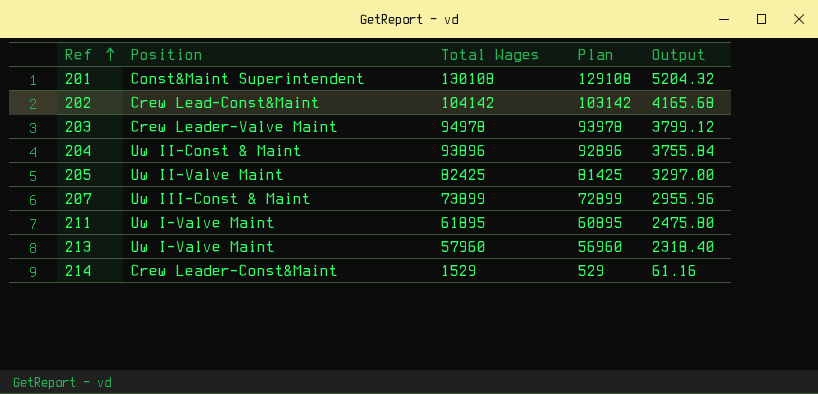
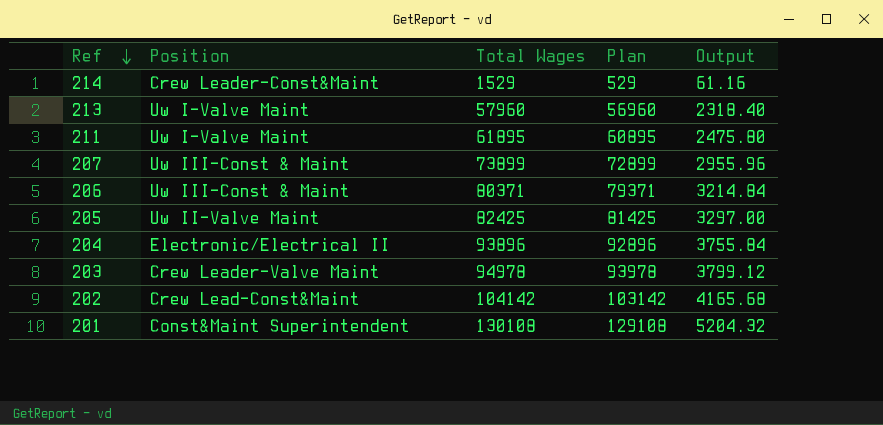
row order: Ref ascending -> Ref descending
row 206: none -> Uw III-Const & Maint | 80371 | 79371 | 3214.84
204 | Position: Uw II-Const & Maint -> Electronic/Electrical II

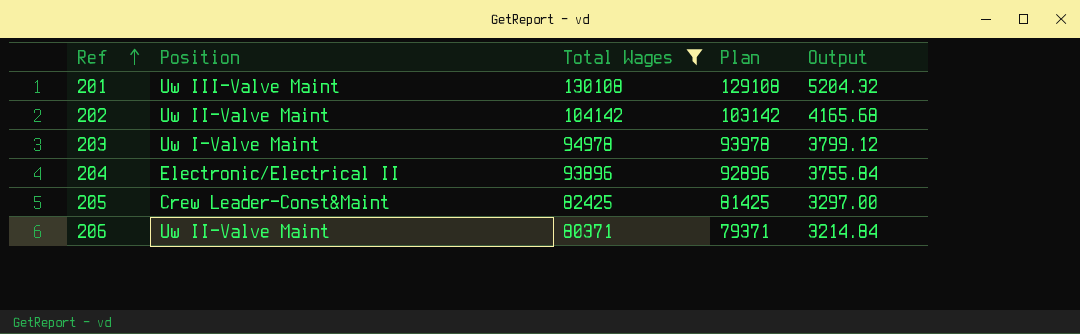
filter: none -> Total Wages >= 80371
row order: Ref descending -> Ref ascending
201 | Position: Const&Maint Superintendent -> Uw III-Valve Maint
202 | Position: Crew Lead-Const&Maint -> Uw II-Valve Maint
203 | Position: Crew Leader-Valve Maint -> Uw I-Valve Maint
205 | Position: Uw II-Valve Maint -> Crew Leader-Const&Maint
206 | Position: Uw III-Const & Maint -> Uw II-Valve Maint

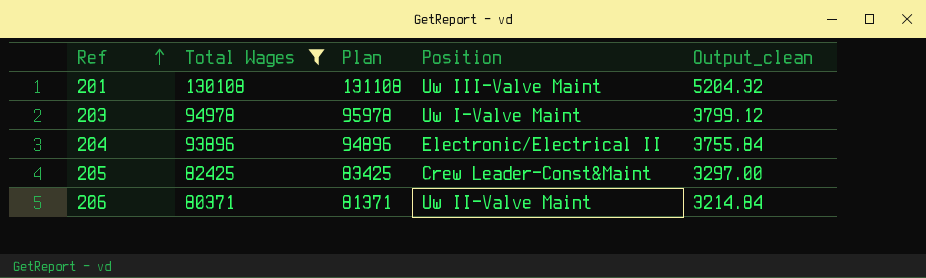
column Plan | formula: [Total Wages] - 1000 -> [Total Wages] + 1000
column Position | position: 2 -> 4
column name: Output -> Output_clean
row 202: Uw II-Valve Maint | 104142 | 103142 | 4165.68 -> none

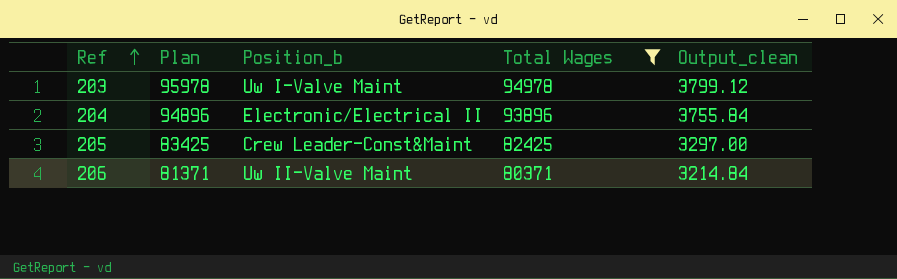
column name: Position -> Position_b
column Total Wages | position: 2 -> 4
row 201: 130108 | 131108 | Uw III-Valve Maint | 5204.32 -> none

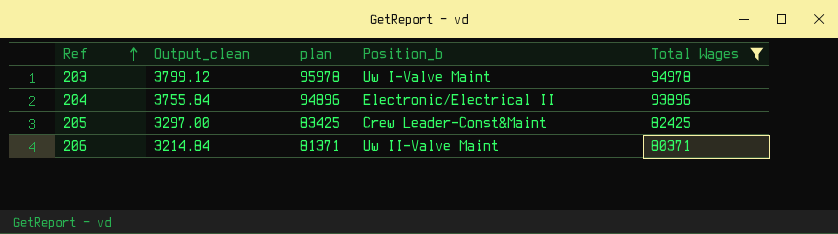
column Output_clean | position: 5 -> 2
column name: Plan -> plan

